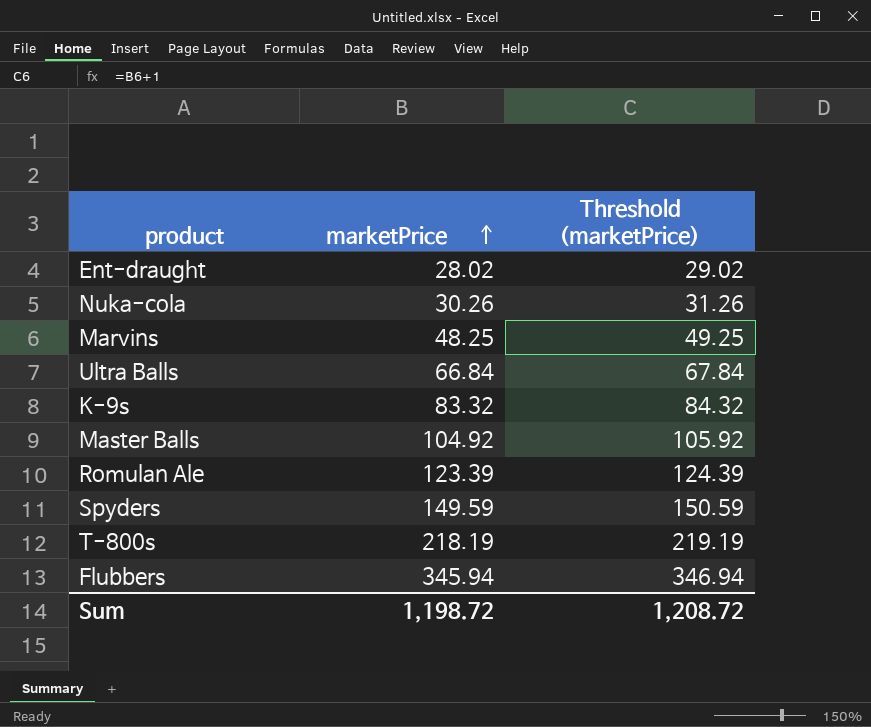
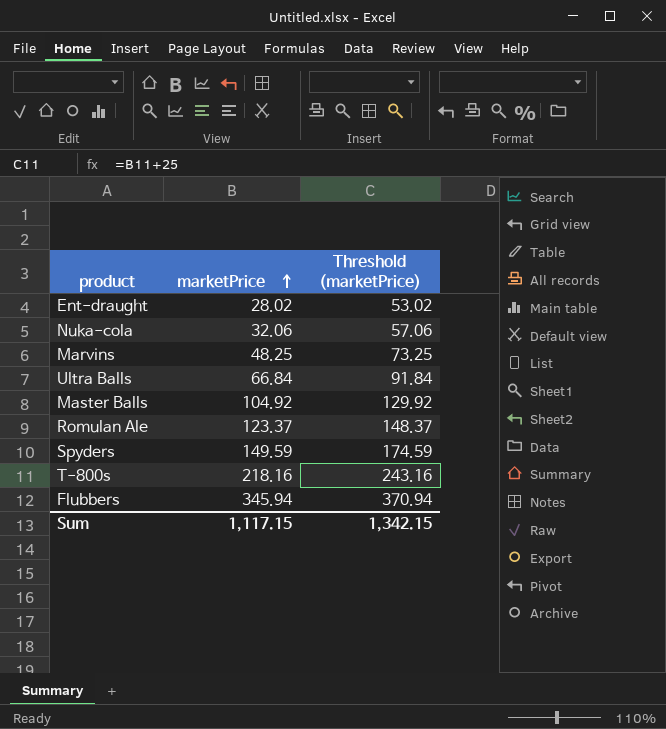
column Threshold (marketPrice) | formula: [marketPrice] + 1 -> [marketPrice] + 25
row K-9s: 83.32 | 84.32 -> none
Nuka-cola | marketPrice: 30.26 -> 32.06
Romulan Ale | marketPrice: 123.39 -> 123.37
T-800s | marketPrice: 218.19 -> 218.16
Sum | marketPrice: 1,198.72 -> 1,117.15
Sum | Threshold (marketPrice): 1,208.72 -> 1,342.15

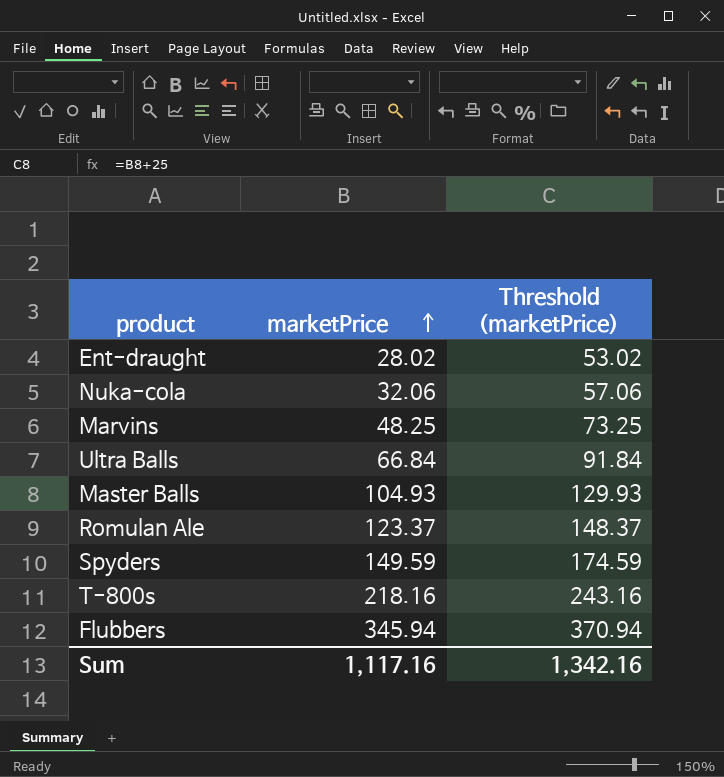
Master Balls | marketPrice: 104.92 -> 104.93
Master Balls | Threshold (marketPrice): 129.92 -> 129.93
Sum | marketPrice: 1,117.15 -> 1,117.16
Sum | Threshold (marketPrice): 1,342.15 -> 1,342.16

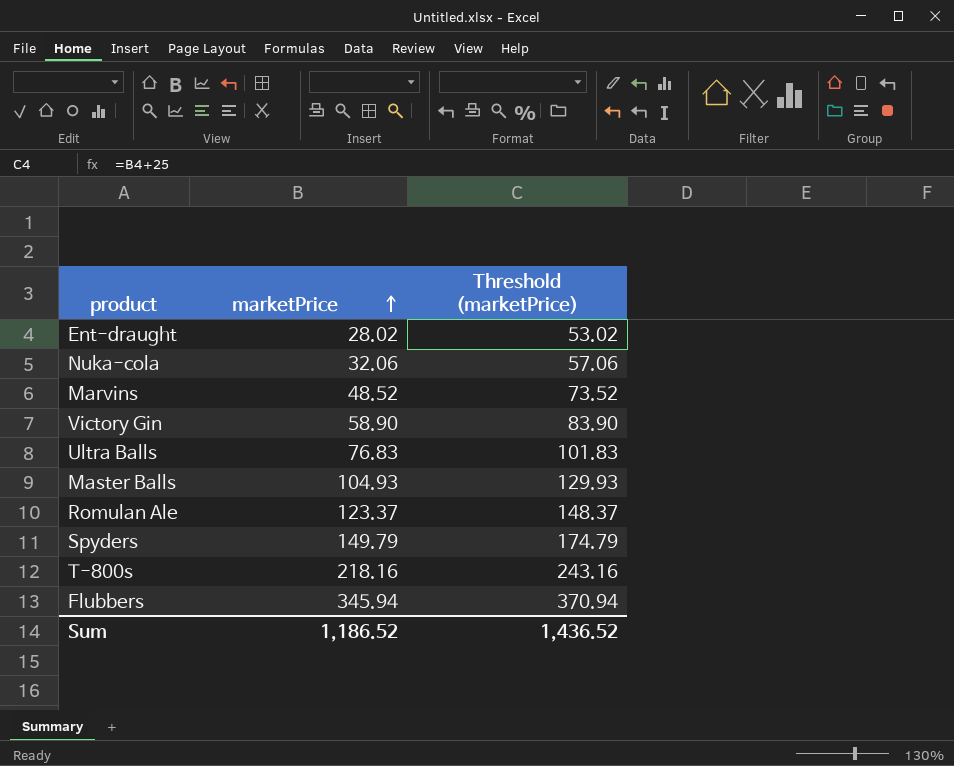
Marvins | marketPrice: 48.25 -> 48.52
Marvins | Threshold (marketPrice): 73.25 -> 73.52
row Victory Gin: none -> 58.90 | 83.90
Ultra Balls | marketPrice: 66.84 -> 76.83
Ultra Balls | Threshold (marketPrice): 91.84 -> 101.83
Spyders | marketPrice: 149.59 -> 149.79
Spyders | Threshold (marketPrice): 174.59 -> 174.79
Sum | marketPrice: 1,117.16 -> 1,186.52
Sum | Threshold (marketPrice): 1,342.16 -> 1,436.52

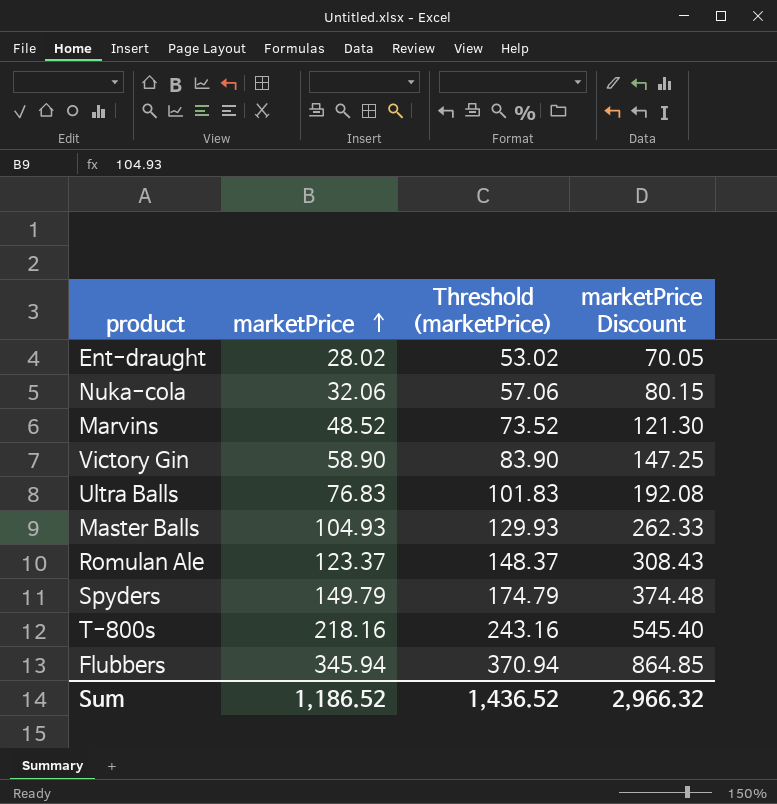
column marketPrice Discount | formula: none -> [marketPrice] * 2.5

